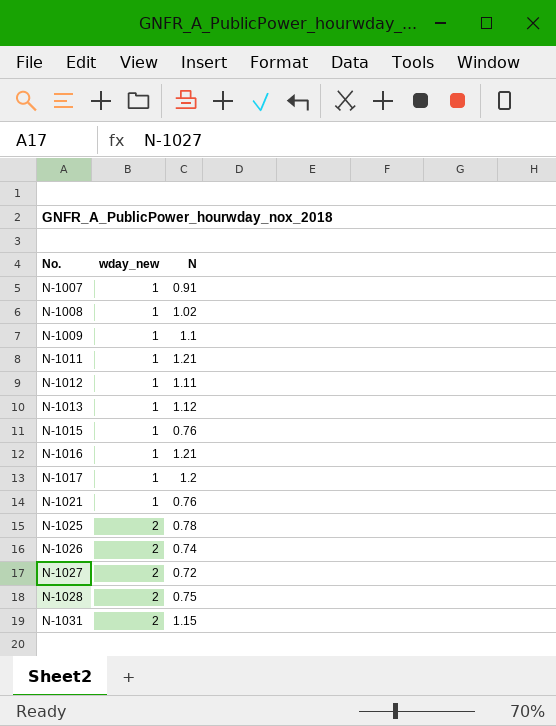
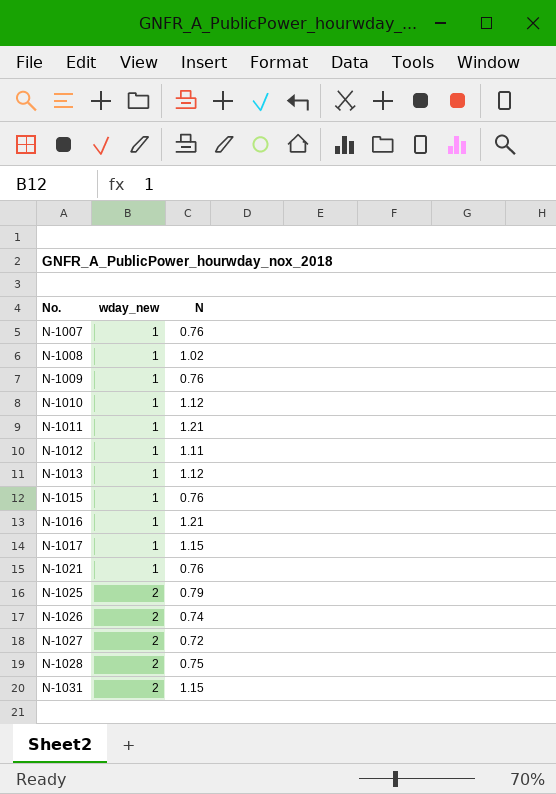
N-1007 | N: 0.91 -> 0.76
N-1009 | N: 1.1 -> 0.76
row N-1010: none -> 1 | 1.12
N-1017 | N: 1.2 -> 1.15
N-1025 | N: 0.78 -> 0.79

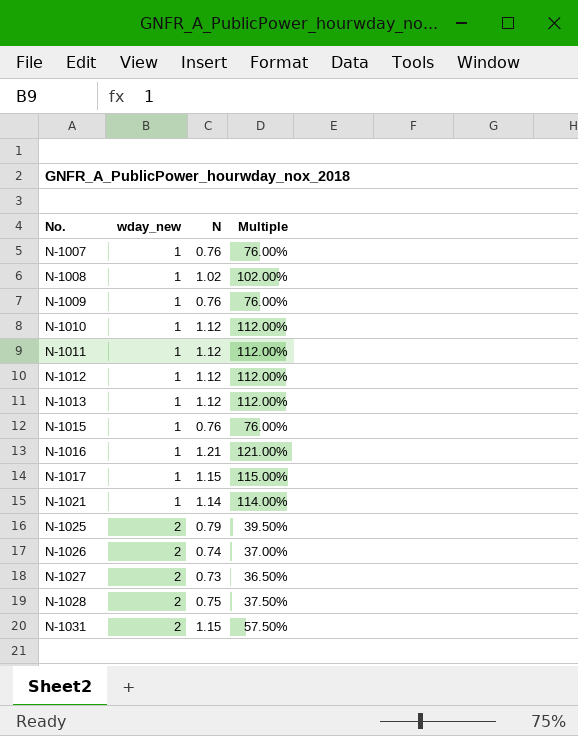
column Multiple | formula: none -> [N] / [wday_new]
N-1011 | N: 1.21 -> 1.12
N-1012 | N: 1.11 -> 1.12
N-1021 | N: 0.76 -> 1.14
N-1027 | N: 0.72 -> 0.73

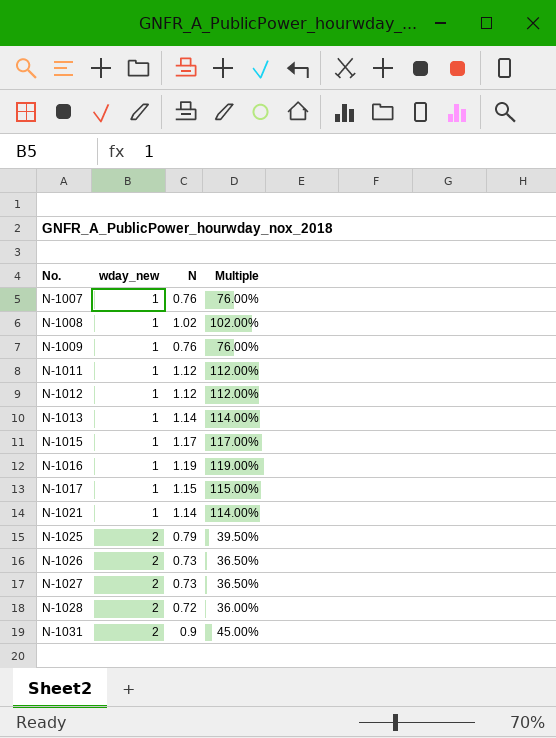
row N-1010: 1 | 1.12 | 112.00% -> none
N-1013 | N: 1.12 -> 1.14
N-1013 | Multiple: 112.00% -> 114.00%
N-1015 | N: 0.76 -> 1.17
N-1015 | Multiple: 76.00% -> 117.00%
N-1016 | N: 1.21 -> 1.19
N-1016 | Multiple: 121.00% -> 119.00%
N-1026 | N: 0.74 -> 0.73
N-1026 | Multiple: 37.00% -> 36.50%
N-1028 | N: 0.75 -> 0.72
N-1028 | Multiple: 37.50% -> 36.00%
N-1031 | N: 1.15 -> 0.9
N-1031 | Multiple: 57.50% -> 45.00%

